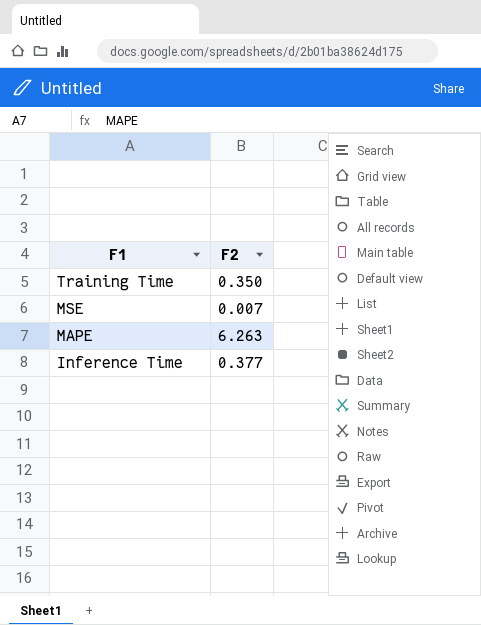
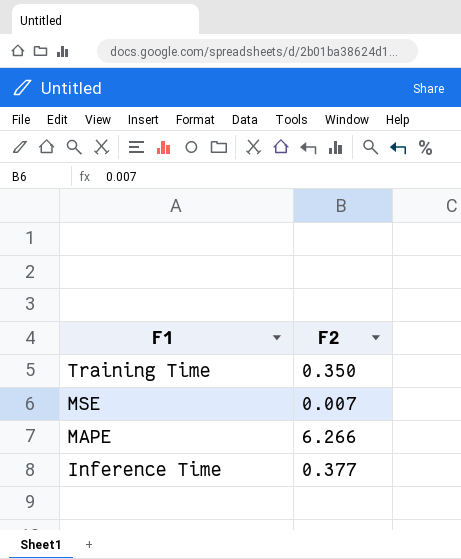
MAPE | F2: 6.263 -> 6.266

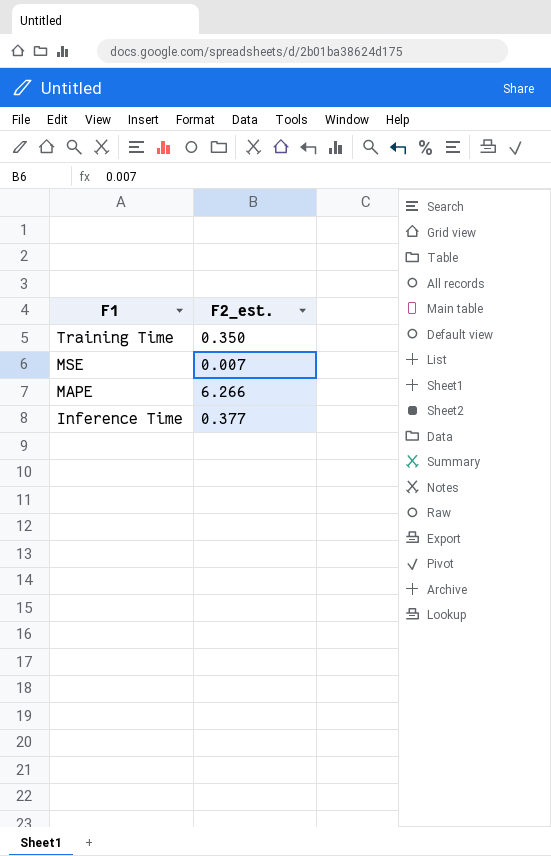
column name: F2 -> F2_est.

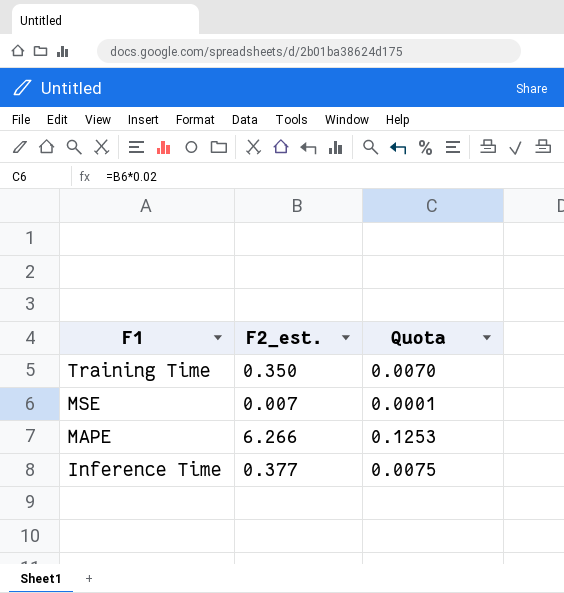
column Quota | formula: none -> [F2_est.] * 0.02

